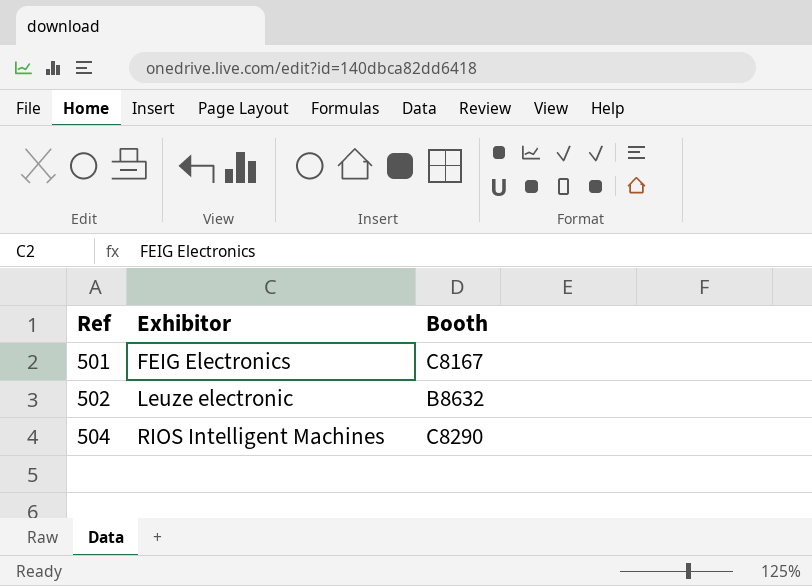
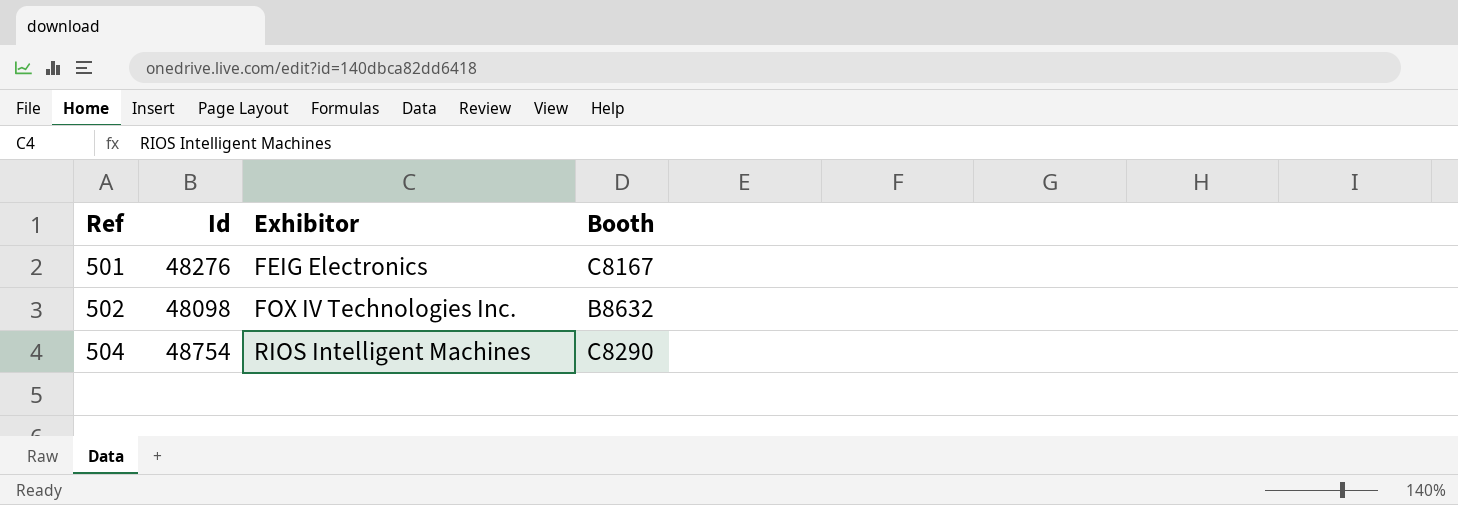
column Id | position: none -> 2
502 | Exhibitor: Leuze electronic -> FOX IV Technologies Inc.

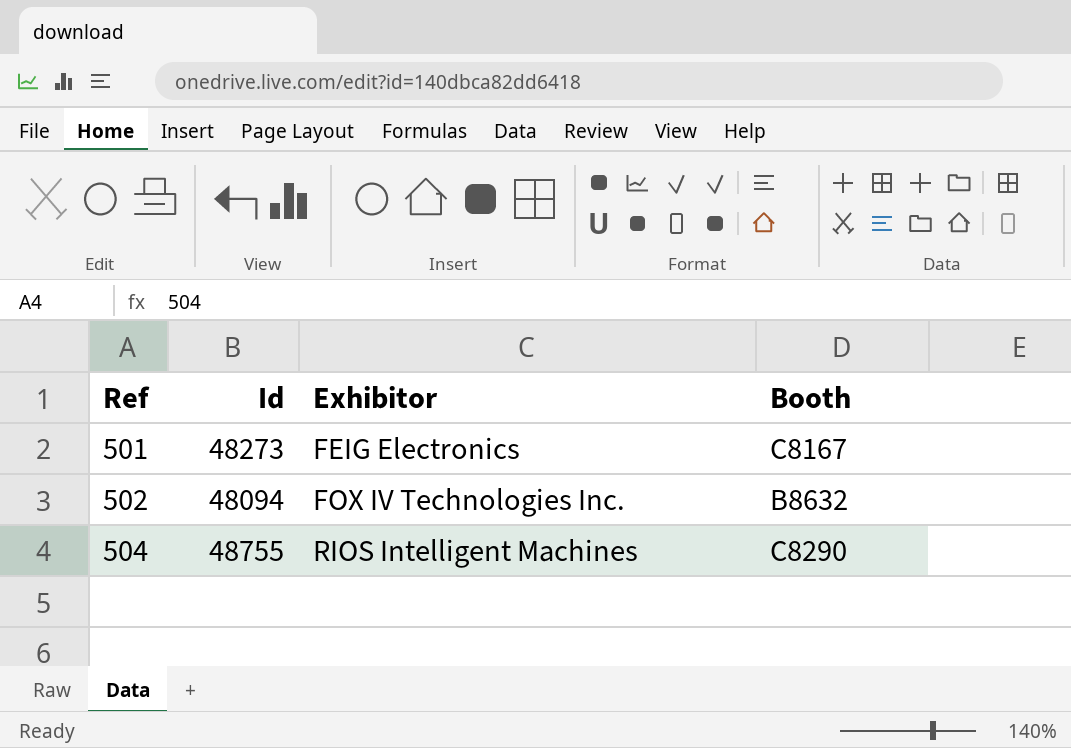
501 | Id: 48276 -> 48273
502 | Id: 48098 -> 48094
504 | Id: 48754 -> 48755

